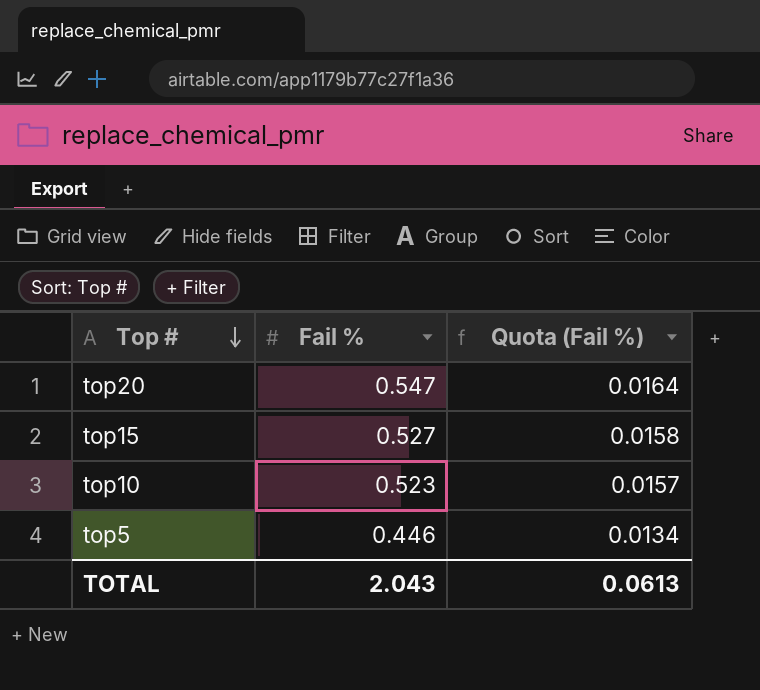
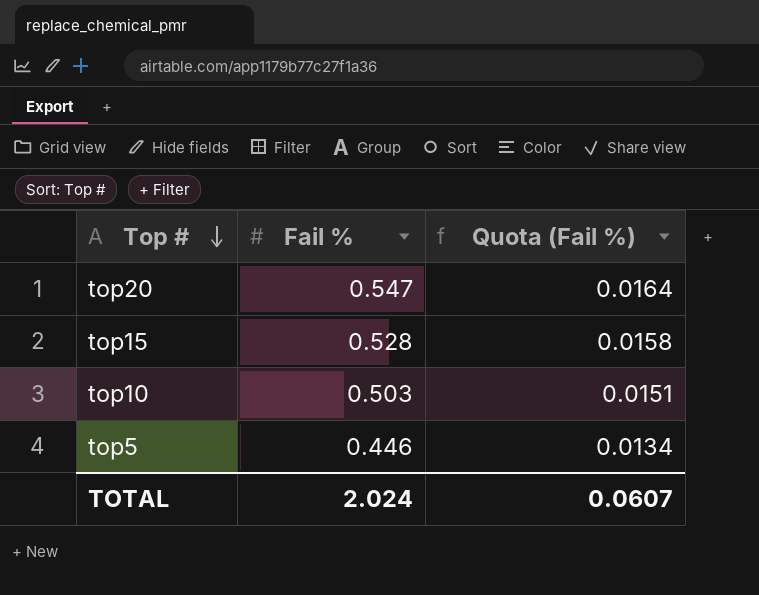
top15 | Fail %: 0.527 -> 0.528
top10 | Fail %: 0.523 -> 0.503
top10 | Quota (Fail %): 0.0157 -> 0.0151
TOTAL | Fail %: 2.043 -> 2.024
TOTAL | Quota (Fail %): 0.0613 -> 0.0607

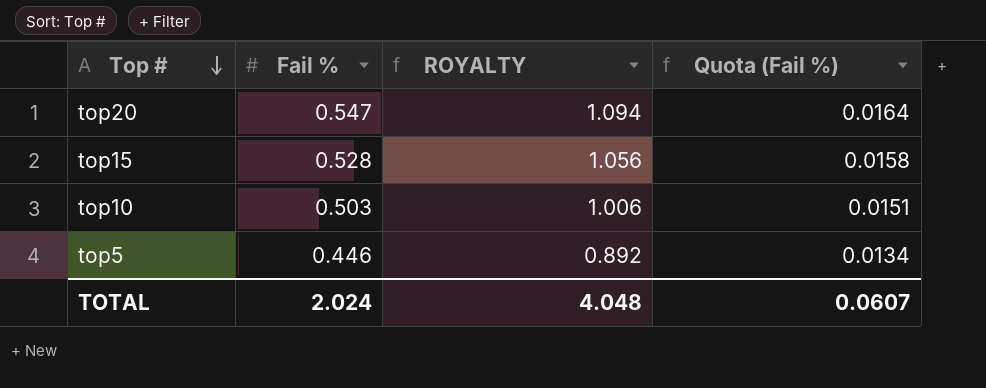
column ROYALTY | formula: none -> [Fail %] * 2

